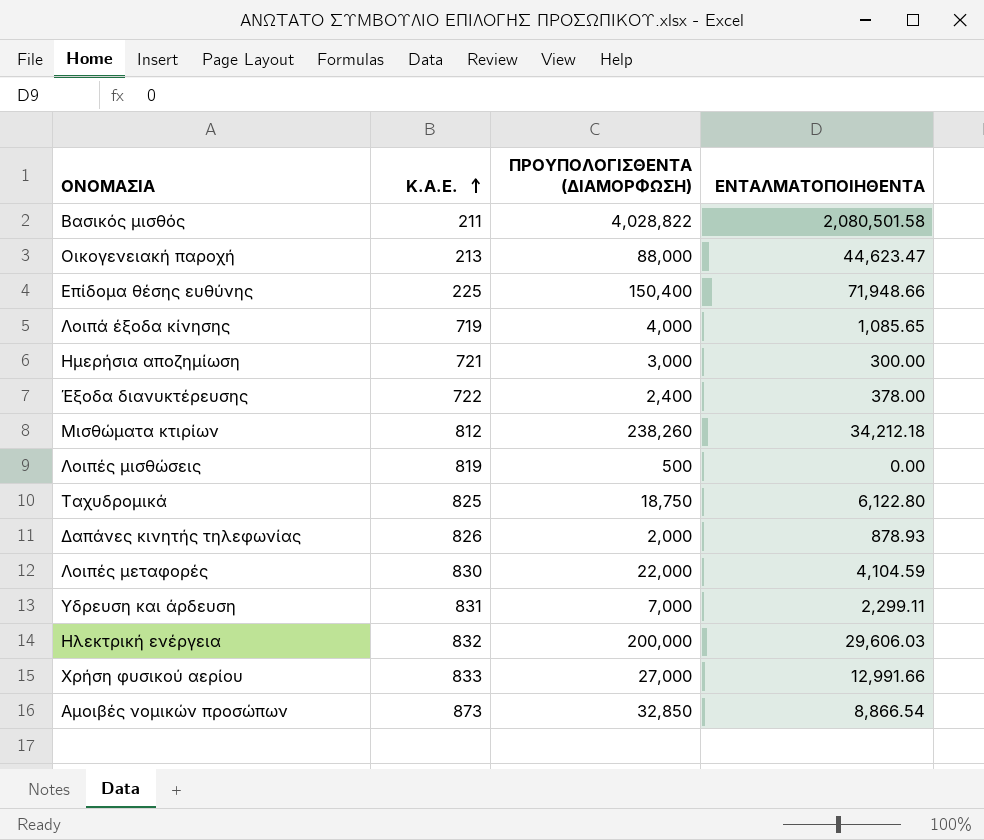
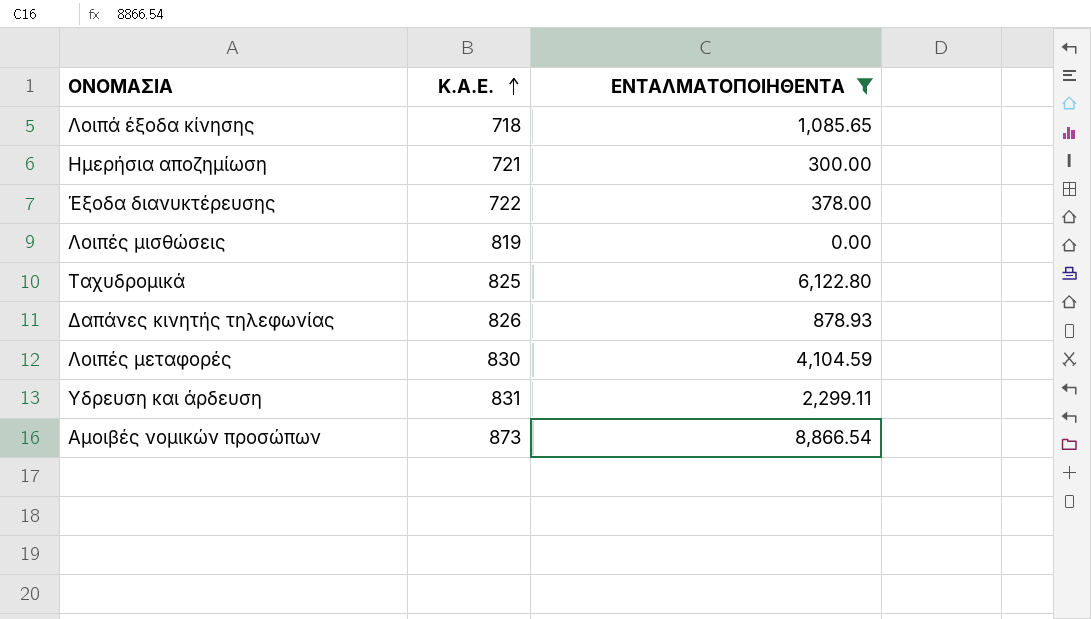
filter: none -> ΕΝΤΑΛΜΑΤΟΠΟΙΗΘΕΝΤΑ <= 8,866.54
column ΠΡΟΥΠΟΛΟΓΙΣΘΕΝΤΑ (ΔΙΑΜΟΡΦΩΣΗ) | position: 3 -> none
Λοιπά έξοδα κίνησης | Κ.Α.Ε.: 719 -> 718

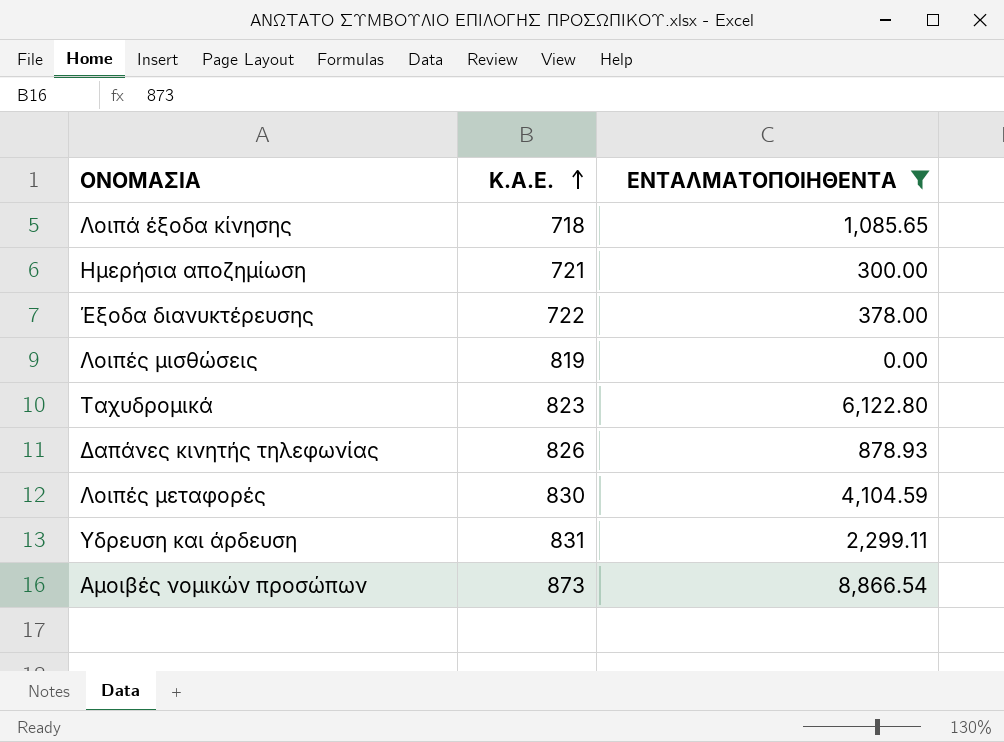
Ταχυδρομικά | Κ.Α.Ε.: 825 -> 823

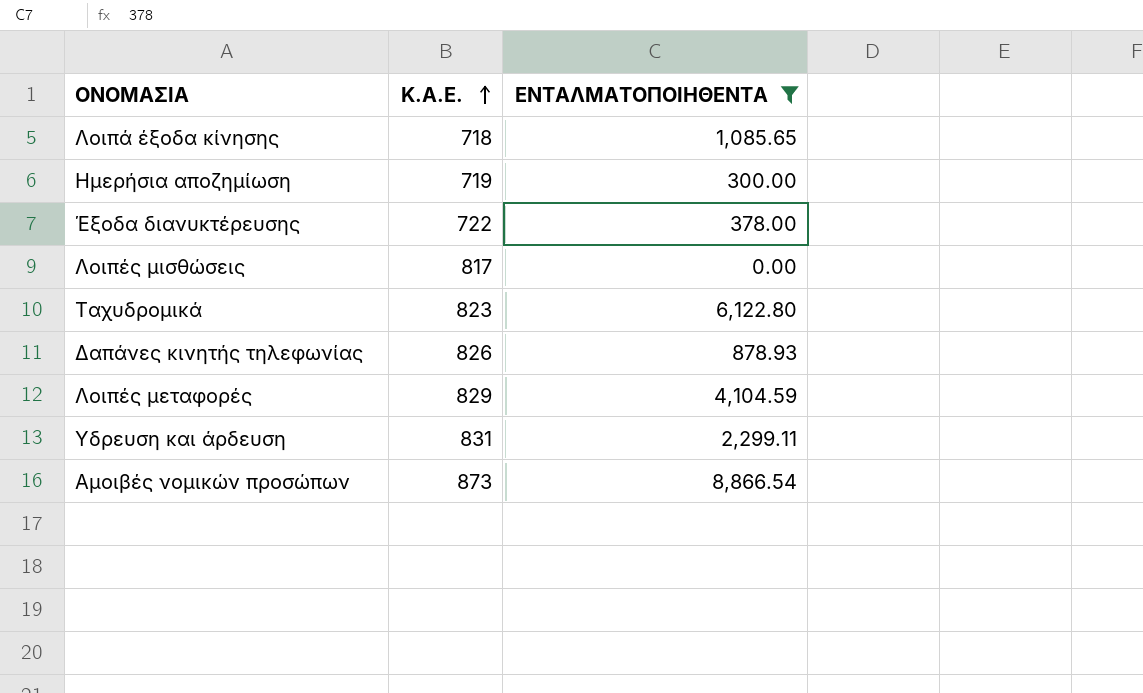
Ημερήσια αποζημίωση | Κ.Α.Ε.: 721 -> 719
Λοιπές μισθώσεις | Κ.Α.Ε.: 819 -> 817
Λοιπές μεταφορές | Κ.Α.Ε.: 830 -> 829

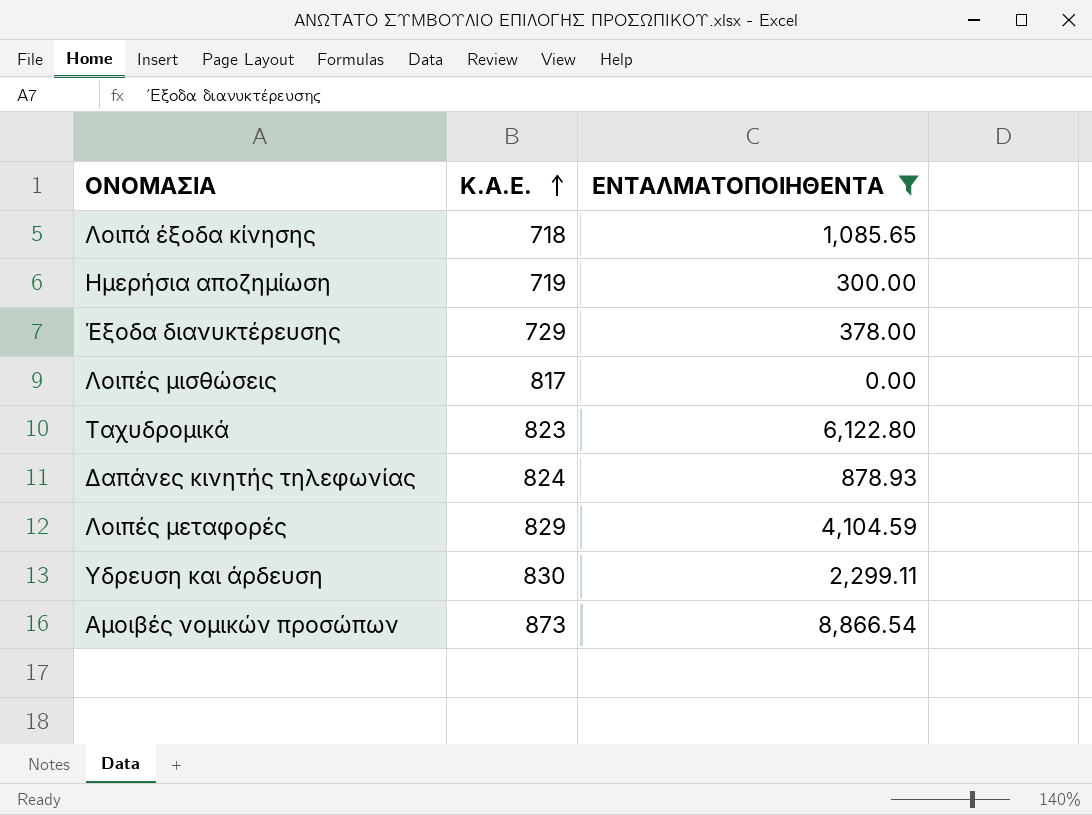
Έξοδα διανυκτέρευσης | Κ.Α.Ε.: 722 -> 729
Δαπάνες κινητής τηλεφωνίας | Κ.Α.Ε.: 826 -> 824
Υδρευση και άρδευση | Κ.Α.Ε.: 831 -> 830

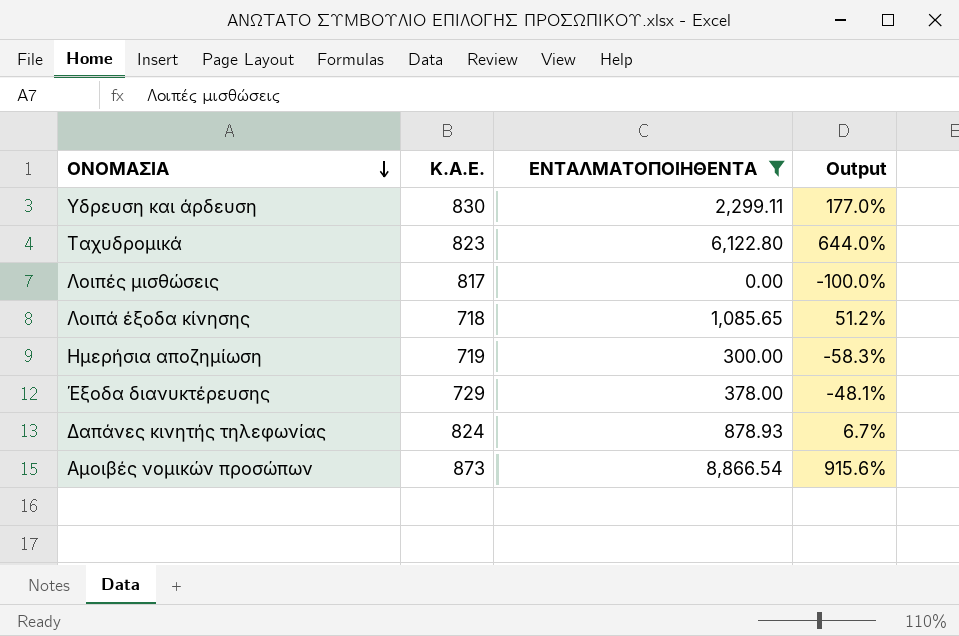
row order: Κ.Α.Ε. ascending -> ΟΝΟΜΑΣΙΑ descending
column Output | formula: none -> ([ΕΝΤΑΛΜΑΤΟΠΟΙΗΘΕΝΤΑ] - [Κ.Α.Ε.]) / [Κ.Α.Ε.]
row Λοιπές μεταφορές: 829 | 4,104.59 -> none

